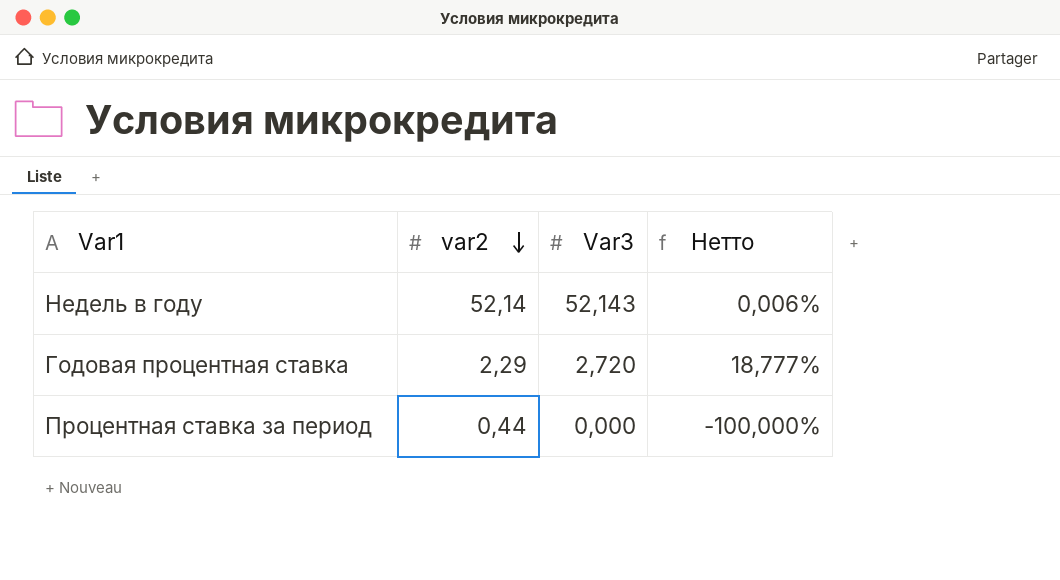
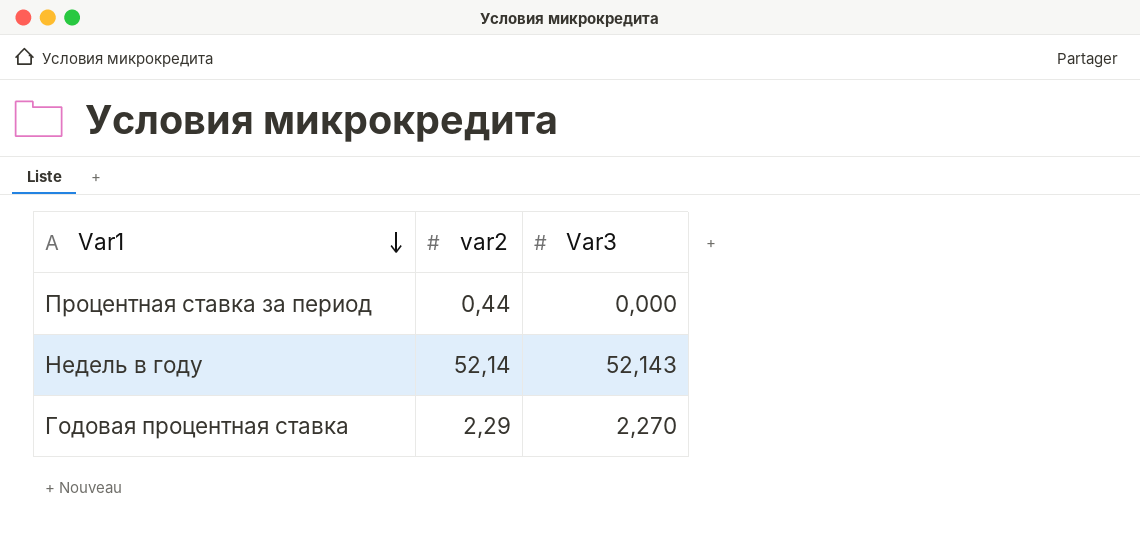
row order: var2 descending -> Var1 descending
column Нетто | formula: ([Var3] - [var2]) / [var2] -> none
Годовая процентная ставка | Var3: 2,720 -> 2,270

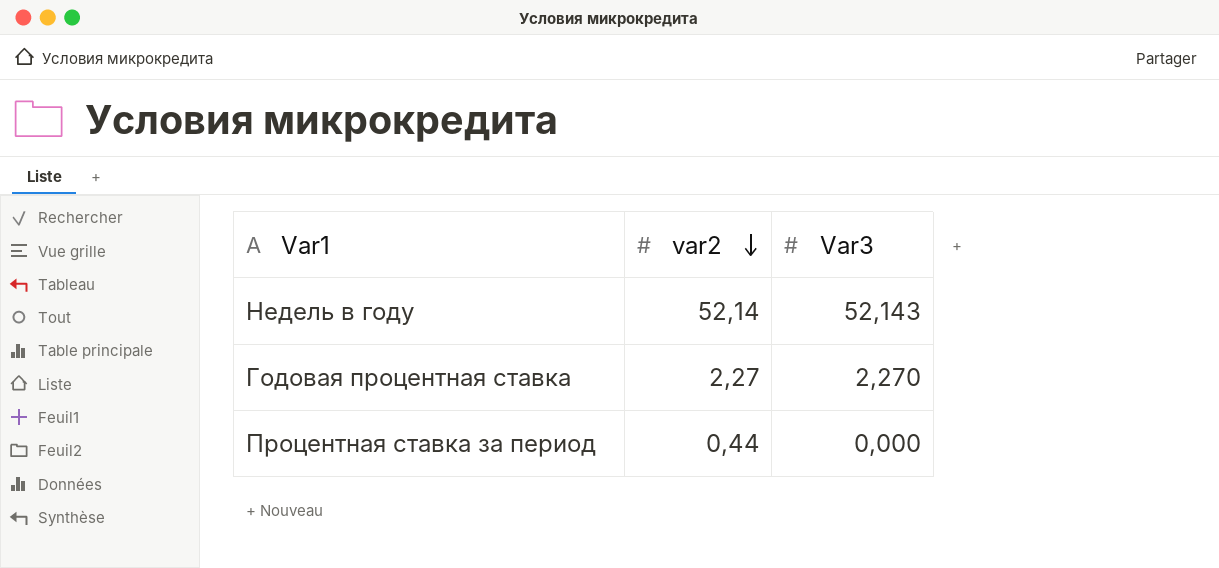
row order: Var1 descending -> var2 descending
Годовая процентная ставка | var2: 2,29 -> 2,27

